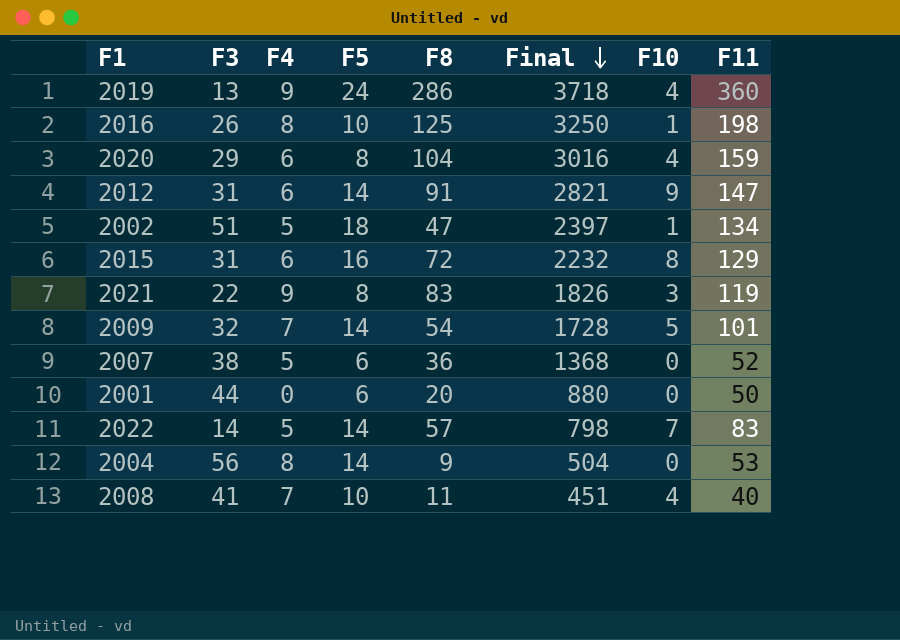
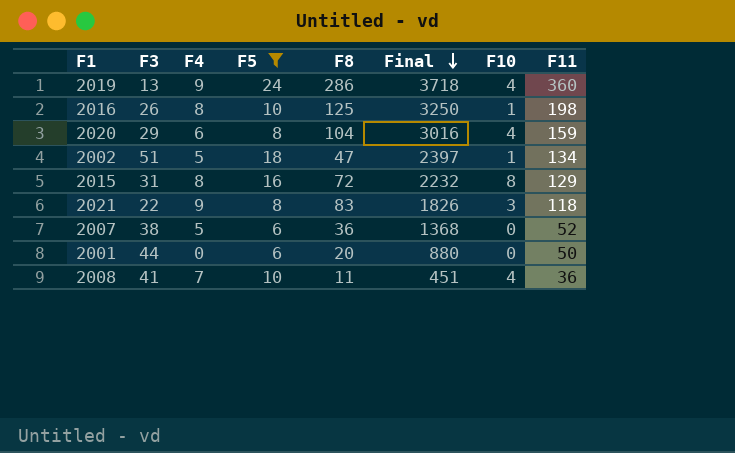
filter: none -> F5 != 14
2015 | F4: 6 -> 8
2021 | F11: 119 -> 118
2008 | F11: 40 -> 36

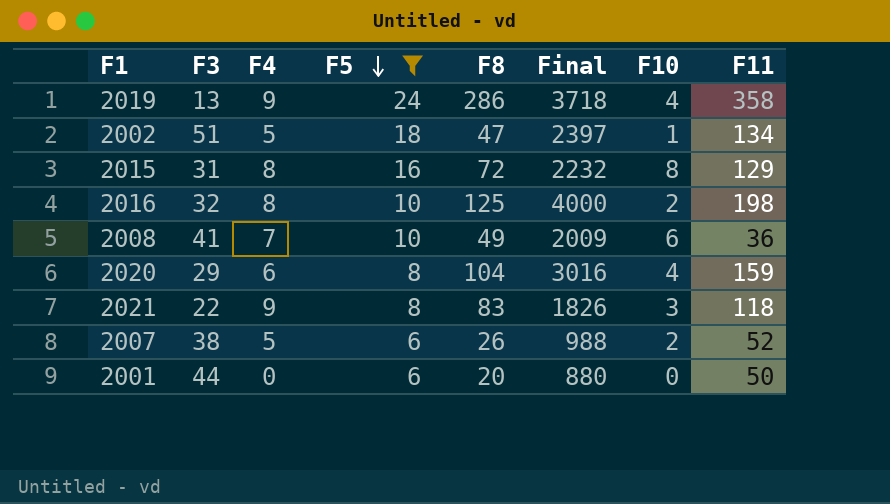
row order: Final descending -> F5 descending
2019 | F11: 360 -> 358
2016 | F3: 26 -> 32
2016 | Final: 3250 -> 4000
2016 | F10: 1 -> 2
2008 | F8: 11 -> 49
2008 | Final: 451 -> 2009
2008 | F10: 4 -> 6
2007 | F8: 36 -> 26
2007 | Final: 1368 -> 988
2007 | F10: 0 -> 2

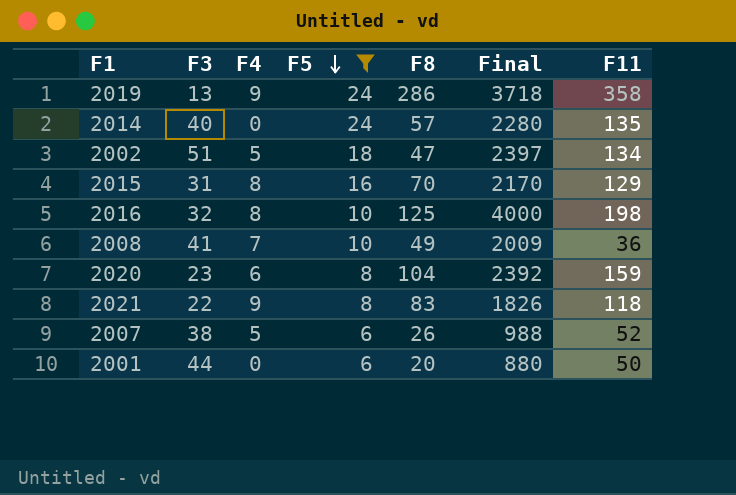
column F10 | position: 7 -> none
row 2014: none -> 40 | 0 | 24 | 57 | 2280 | 135
2015 | F8: 72 -> 70
2015 | Final: 2232 -> 2170
2020 | F3: 29 -> 23
2020 | Final: 3016 -> 2392

